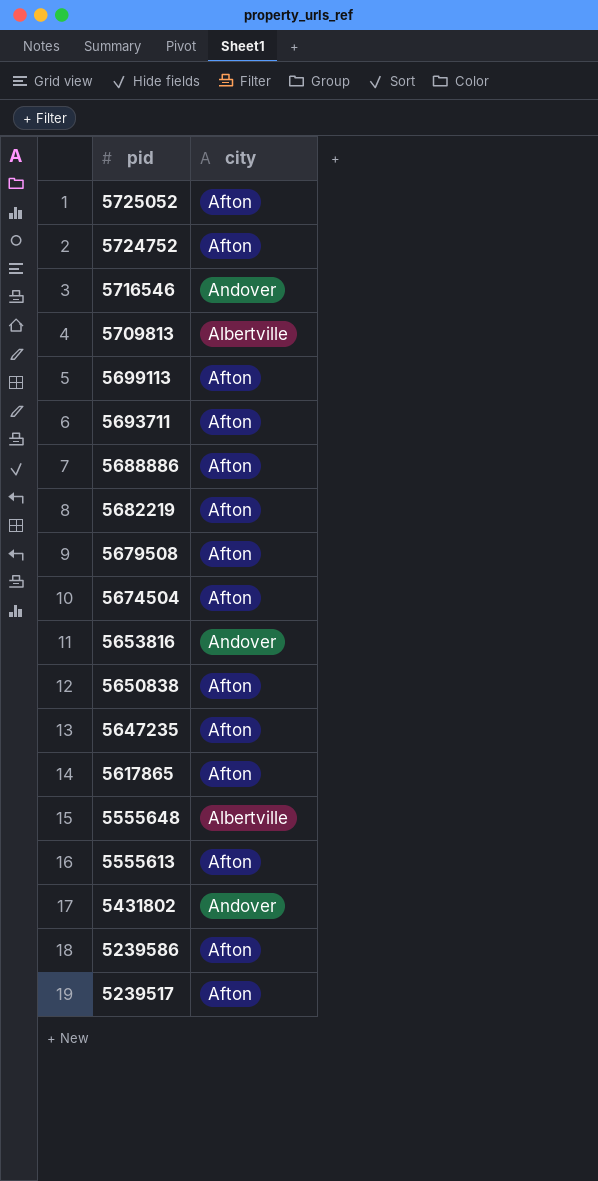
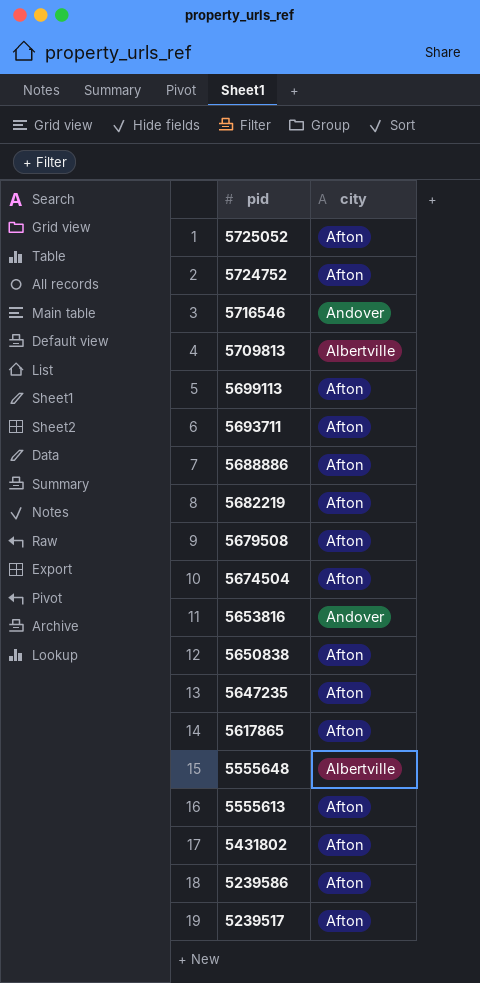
5431802 | city: Andover -> Afton

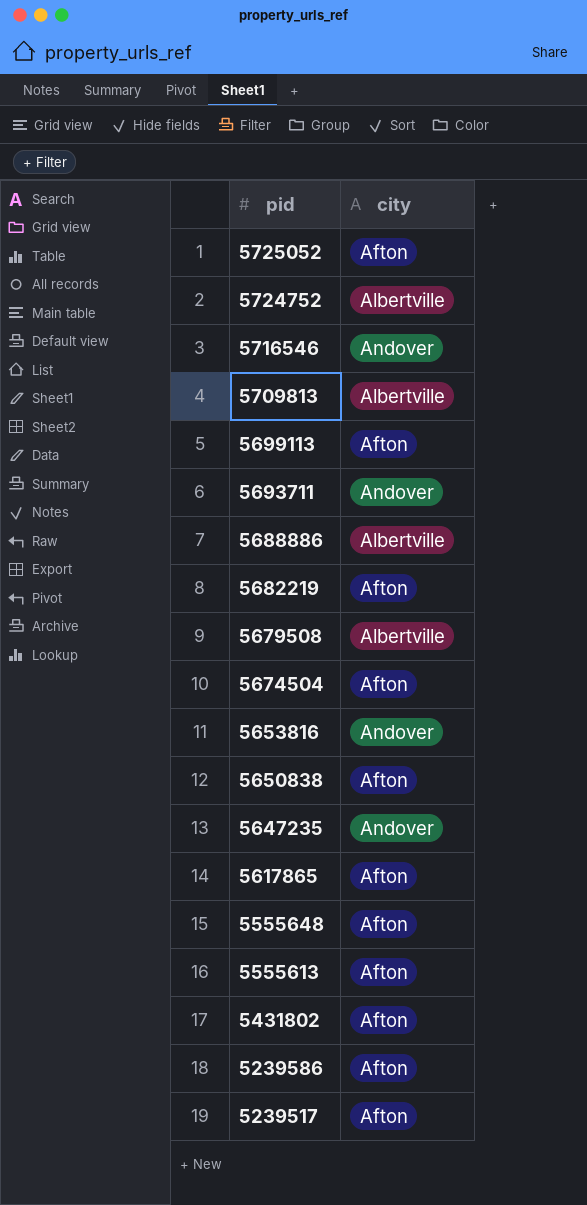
5724752 | city: Afton -> Albertville
5693711 | city: Afton -> Andover
5688886 | city: Afton -> Albertville
5679508 | city: Afton -> Albertville
5647235 | city: Afton -> Andover
5555648 | city: Albertville -> Afton

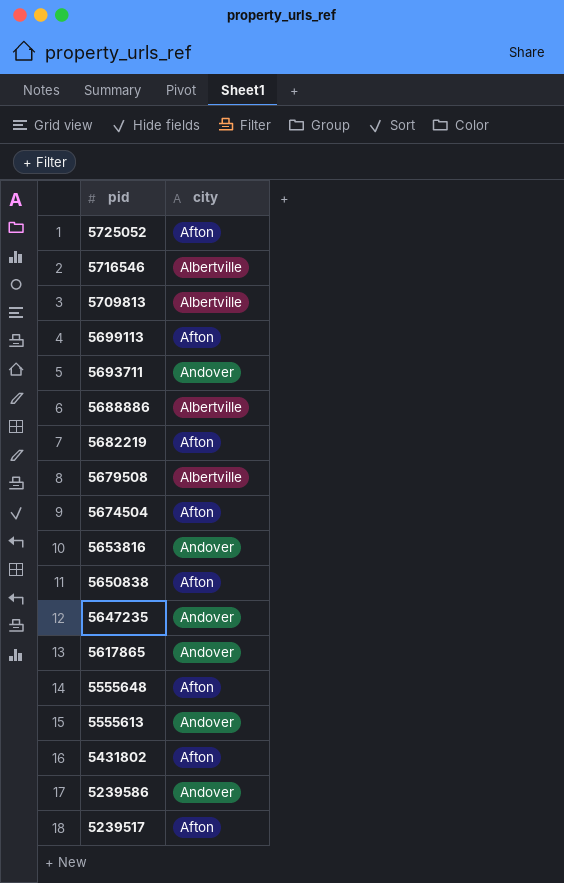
row 5724752: Albertville -> none
5716546 | city: Andover -> Albertville
5617865 | city: Afton -> Andover
5555613 | city: Afton -> Andover
5239586 | city: Afton -> Andover

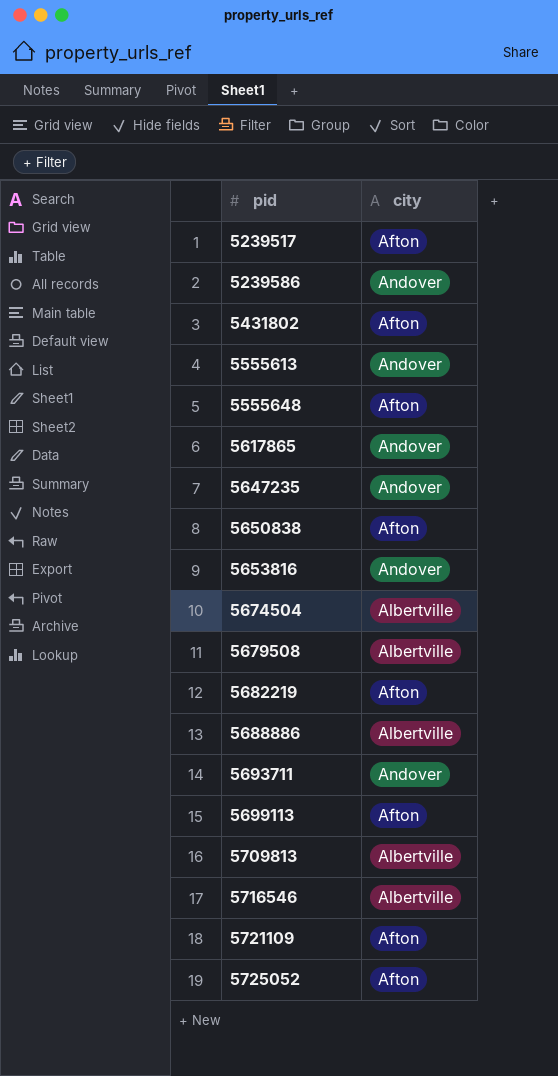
row order: pid descending -> pid ascending
5674504 | city: Afton -> Albertville
row 5721109: none -> Afton

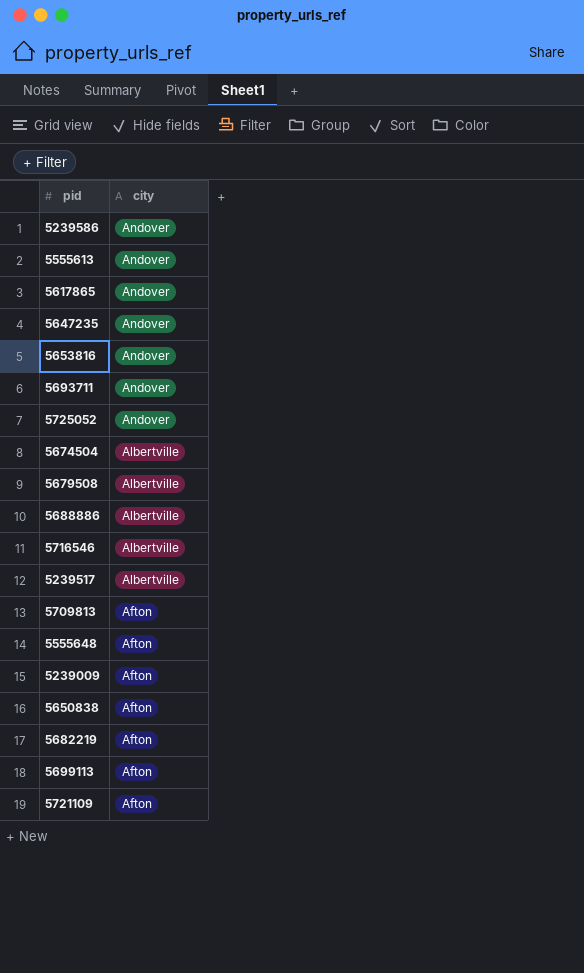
row order: pid ascending -> city descending
row 5431802: Afton -> none
5725052 | city: Afton -> Andover
5239517 | city: Afton -> Albertville
5709813 | city: Albertville -> Afton
row 5239009: none -> Afton

